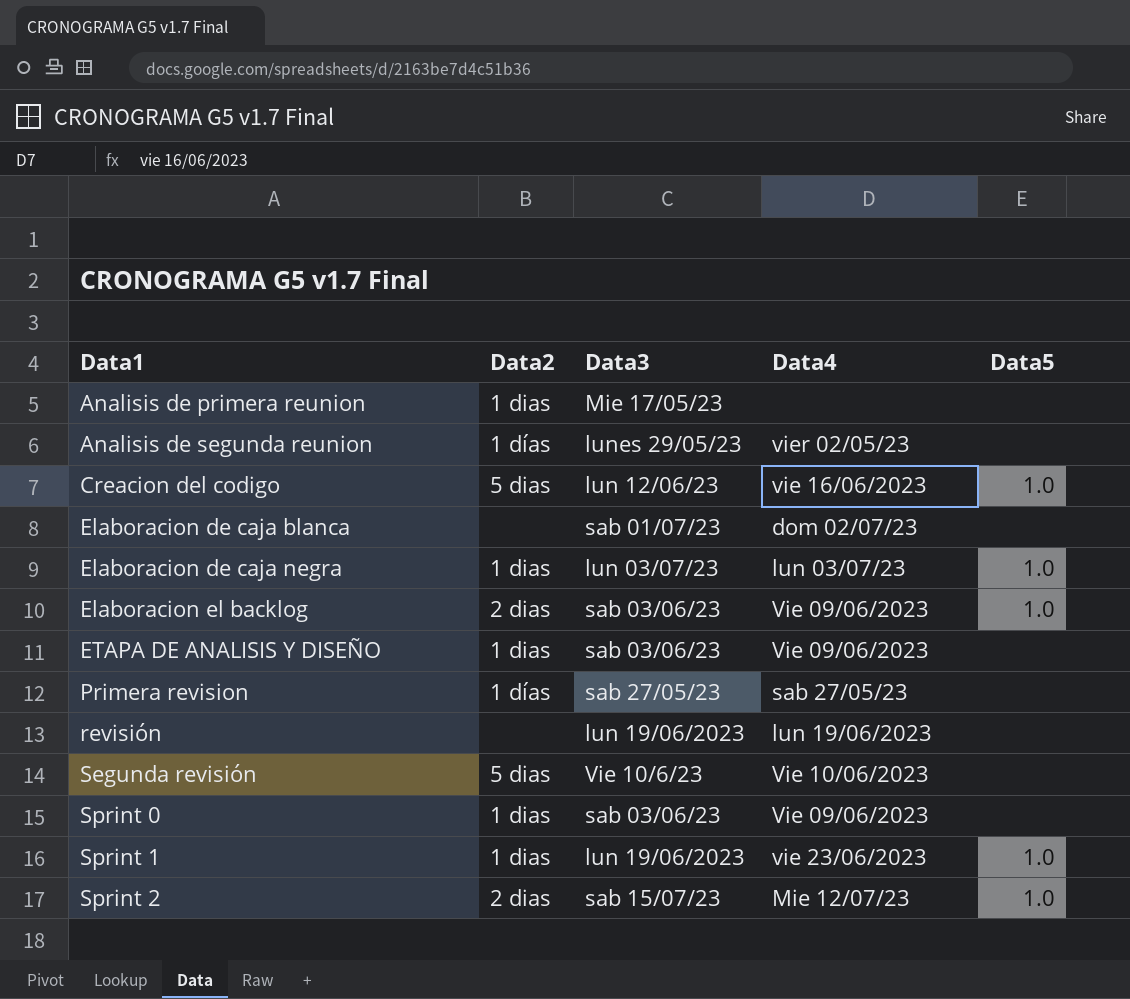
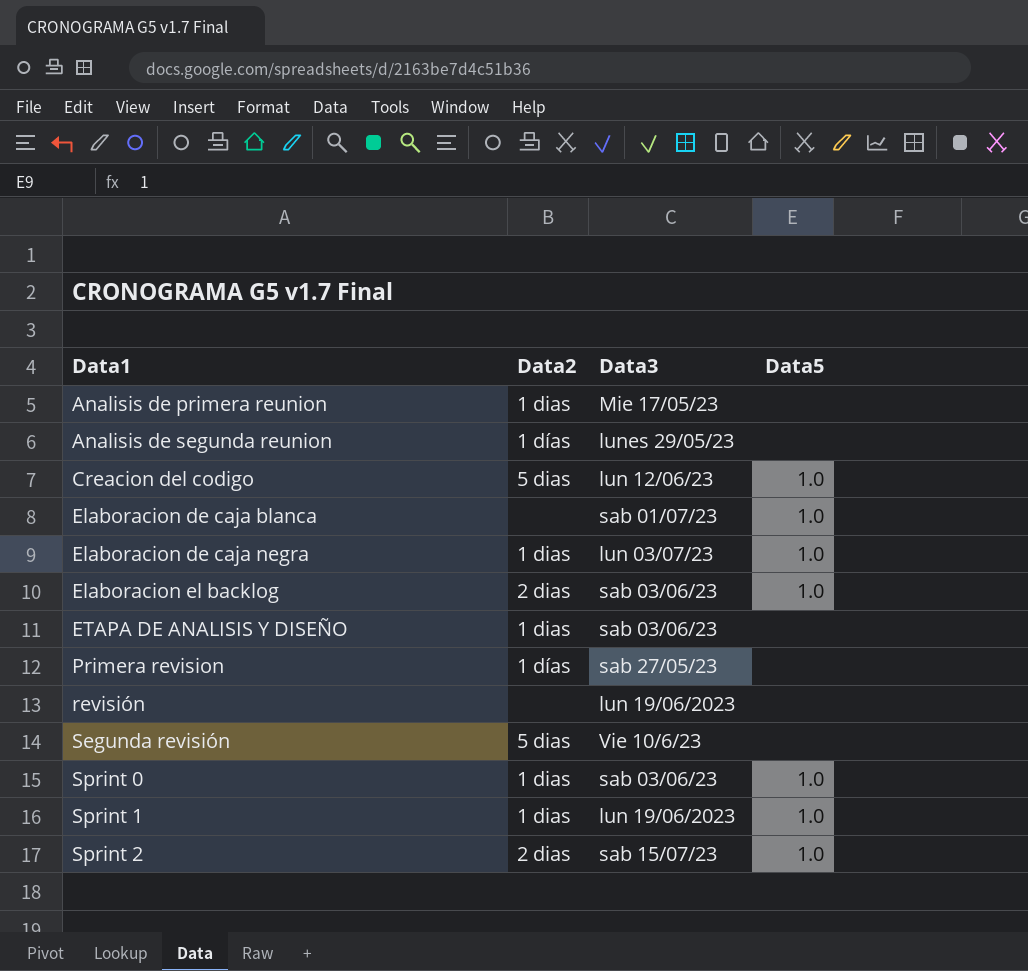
column Data4 | position: 4 -> none
Elaboracion de caja blanca | Data5: none -> 1.0
Sprint 0 | Data5: none -> 1.0

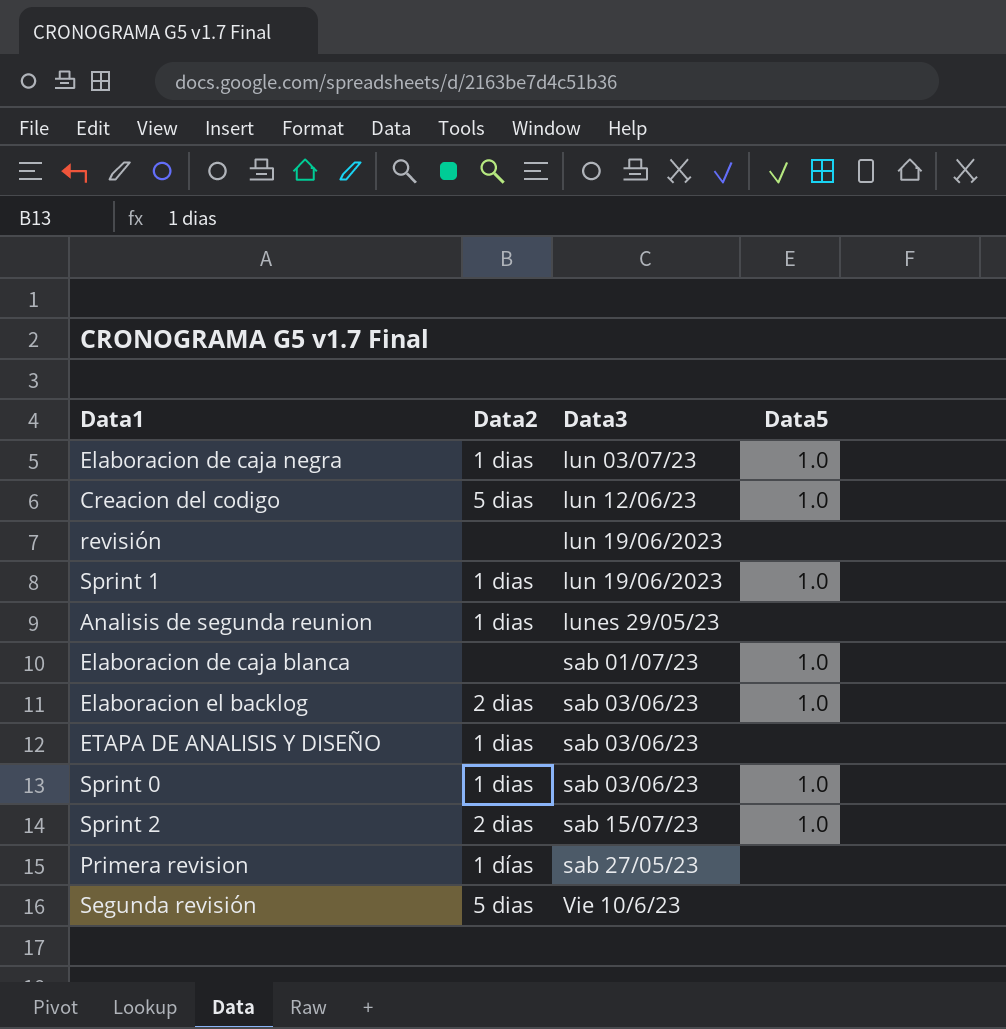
row order: Data1 ascending -> Data3 ascending
row Analisis de primera reunion: 1 dias | Mie 17/05/23 | none -> none
Analisis de segunda reunion | Data2: 1 días -> 1 dias

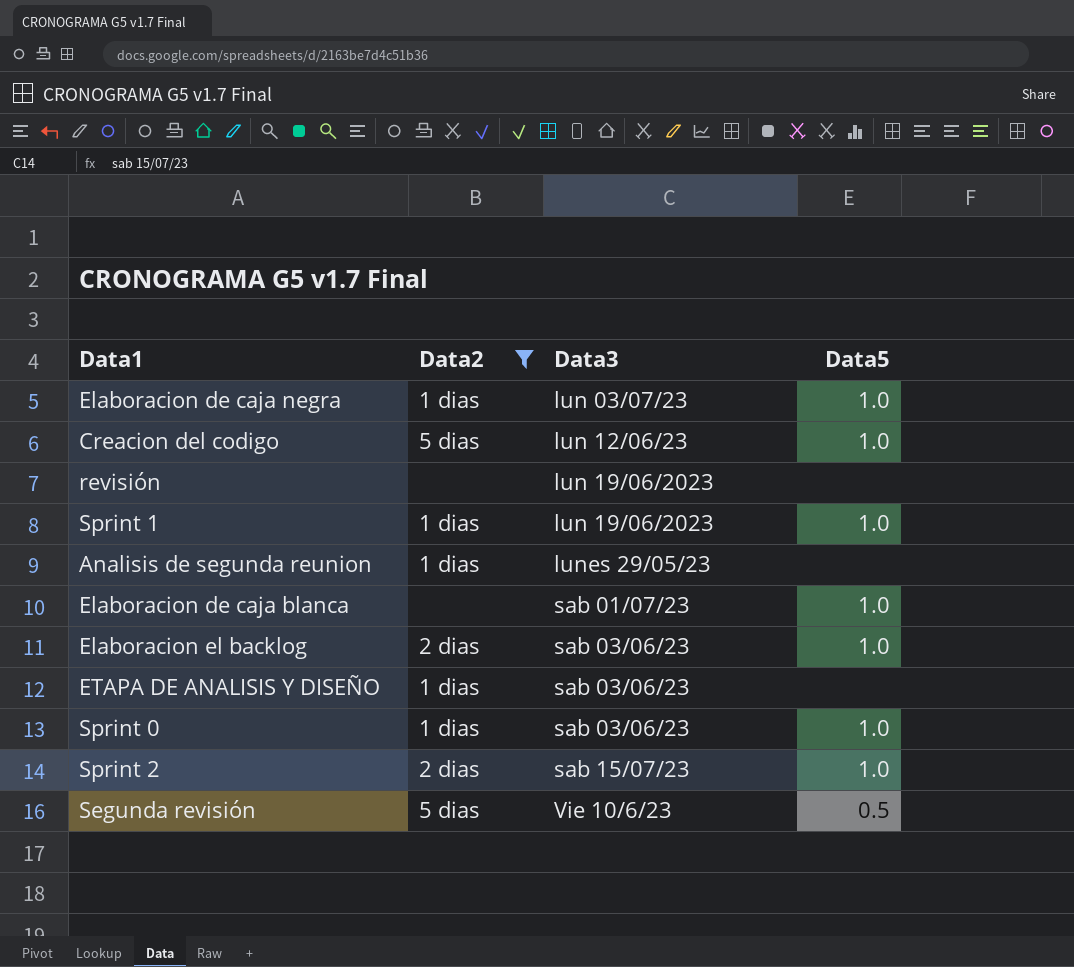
filter: none -> Data2 != 1 días
Segunda revisión | Data5: none -> 0.5

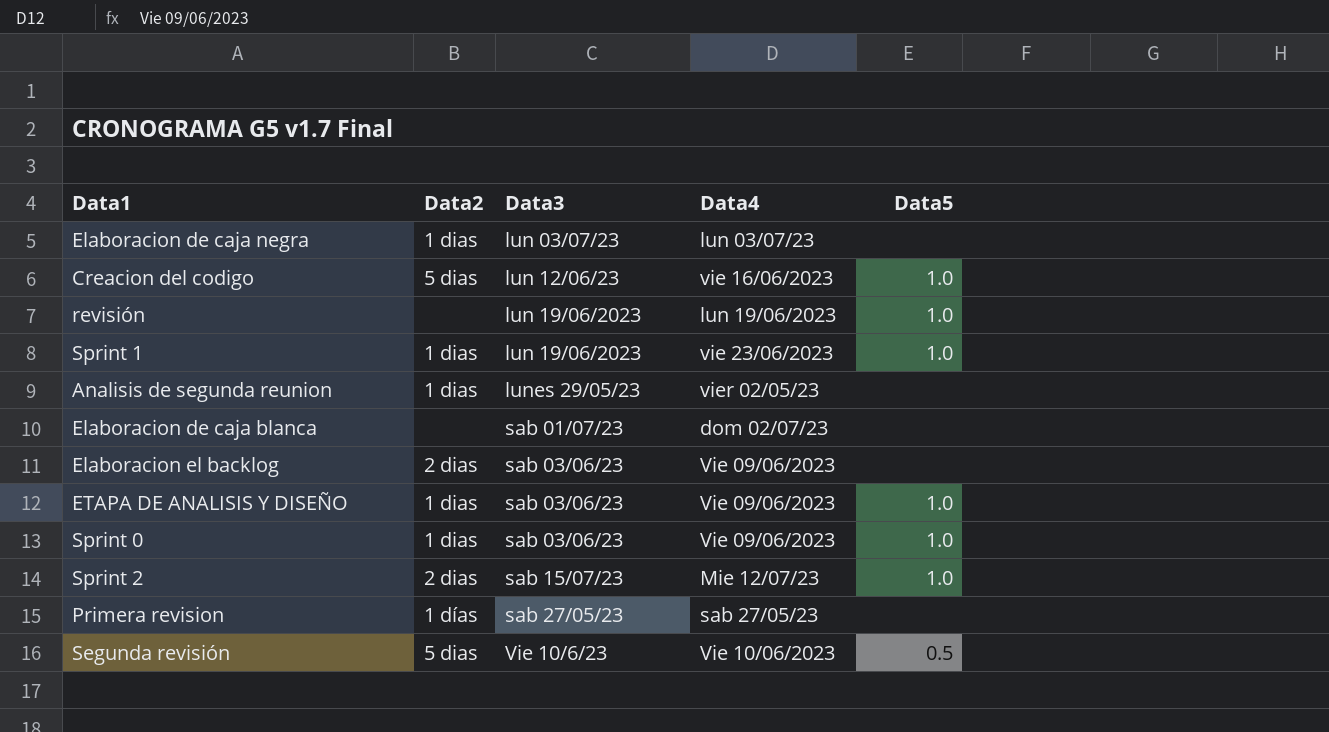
filter: Data2 != 1 días -> none
column Data4 | position: none -> 4
Elaboracion de caja negra | Data5: 1.0 -> none
revisión | Data5: none -> 1.0
Elaboracion de caja blanca | Data5: 1.0 -> none
Elaboracion el backlog | Data5: 1.0 -> none
ETAPA DE ANALISIS Y DISEÑO | Data5: none -> 1.0

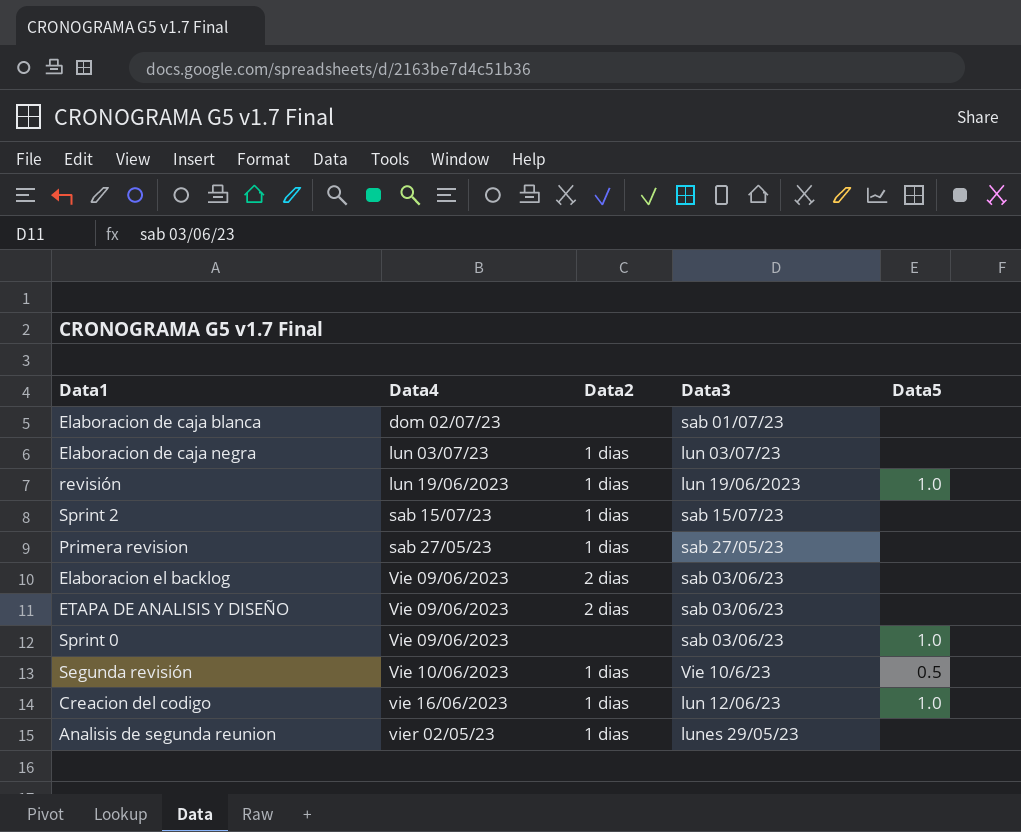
row order: Data3 ascending -> Data4 ascending
column Data4 | position: 4 -> 2
row Sprint 1: 1 dias | lun 19/06/2023 | vie 23/06/2023 | 1.0 -> none
revisión | Data2: none -> 1 dias
Sprint 2 | Data4: Mie 12/07/23 -> sab 15/07/23
Sprint 2 | Data2: 2 dias -> 1 dias
Sprint 2 | Data5: 1.0 -> none
Primera revision | Data2: 1 días -> 1 dias
ETAPA DE ANALISIS Y DISEÑO | Data2: 1 dias -> 2 dias
ETAPA DE ANALISIS Y DISEÑO | Data5: 1.0 -> none
Sprint 0 | Data2: 1 dias -> none
Segunda revisión | Data2: 5 dias -> 1 dias
Creacion del codigo | Data2: 5 dias -> 1 dias

